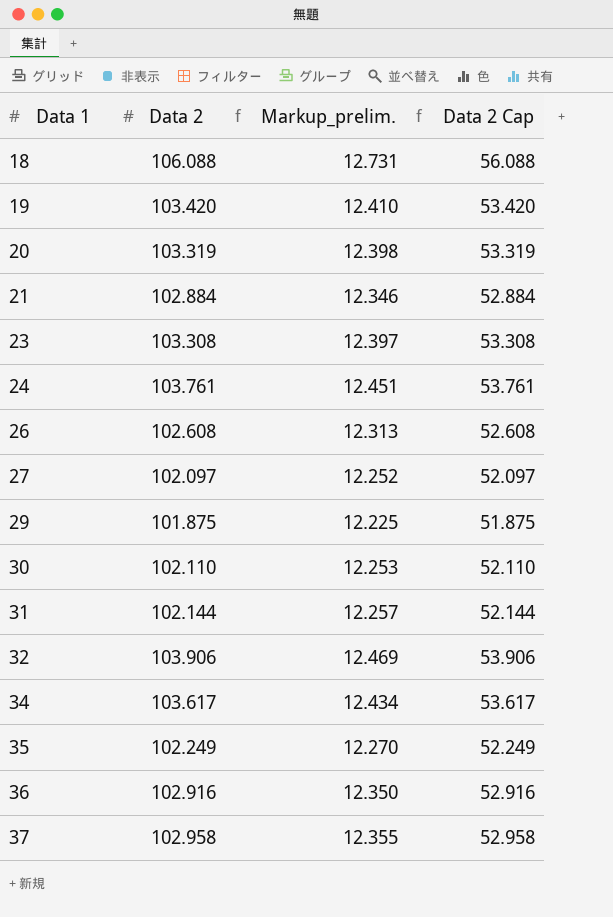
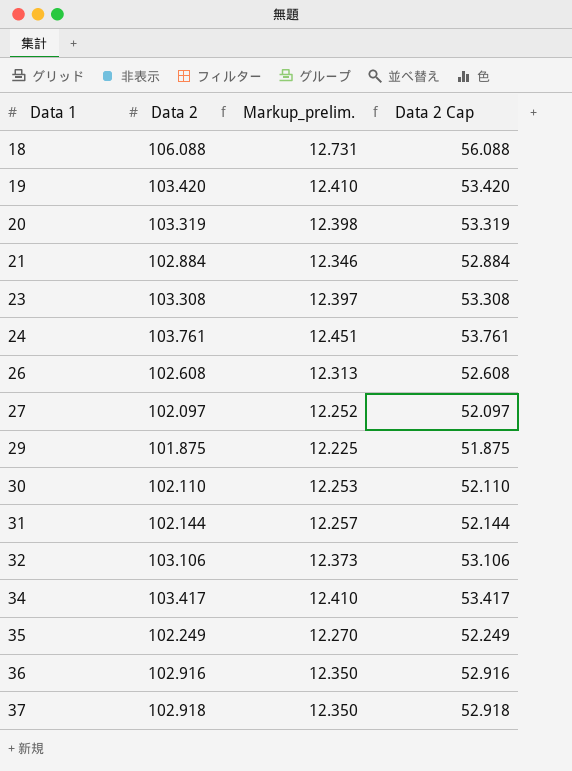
32 | Data 2: 103.906 -> 103.106
32 | Markup_prelim.: 12.469 -> 12.373
32 | Data 2 Cap: 53.906 -> 53.106
34 | Data 2: 103.617 -> 103.417
34 | Markup_prelim.: 12.434 -> 12.410
34 | Data 2 Cap: 53.617 -> 53.417
37 | Data 2: 102.958 -> 102.918
37 | Markup_prelim.: 12.355 -> 12.350
37 | Data 2 Cap: 52.958 -> 52.918

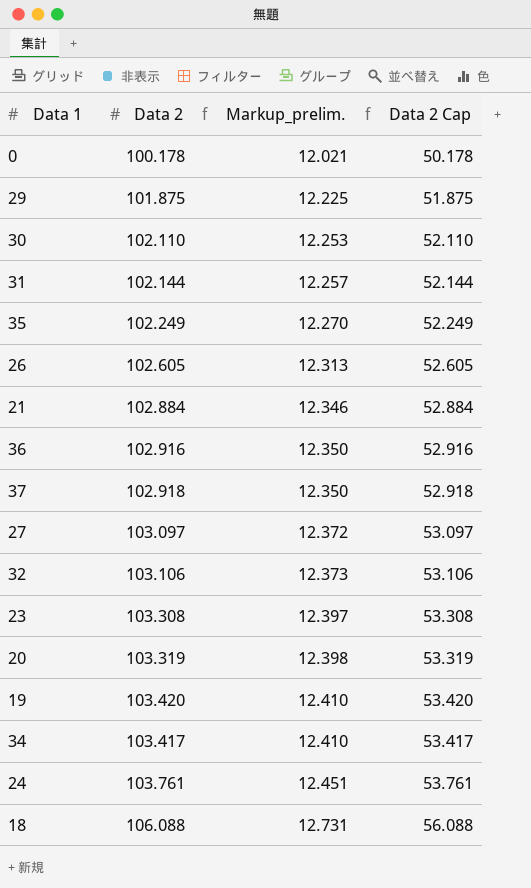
row order: Data 1 ascending -> Markup_prelim. ascending
row 0: none -> 100.178 | 12.021 | 50.178
26 | Data 2: 102.608 -> 102.605
26 | Data 2 Cap: 52.608 -> 52.605
27 | Data 2: 102.097 -> 103.097
27 | Markup_prelim.: 12.252 -> 12.372
27 | Data 2 Cap: 52.097 -> 53.097

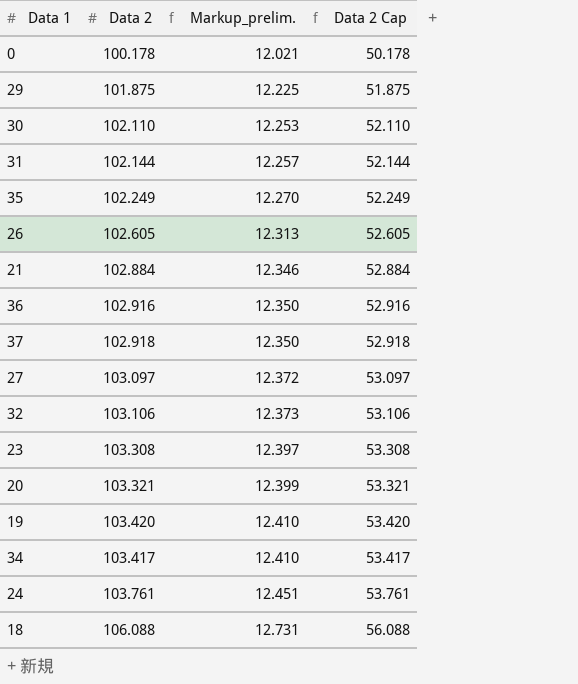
20 | Data 2: 103.319 -> 103.321
20 | Markup_prelim.: 12.398 -> 12.399
20 | Data 2 Cap: 53.319 -> 53.321

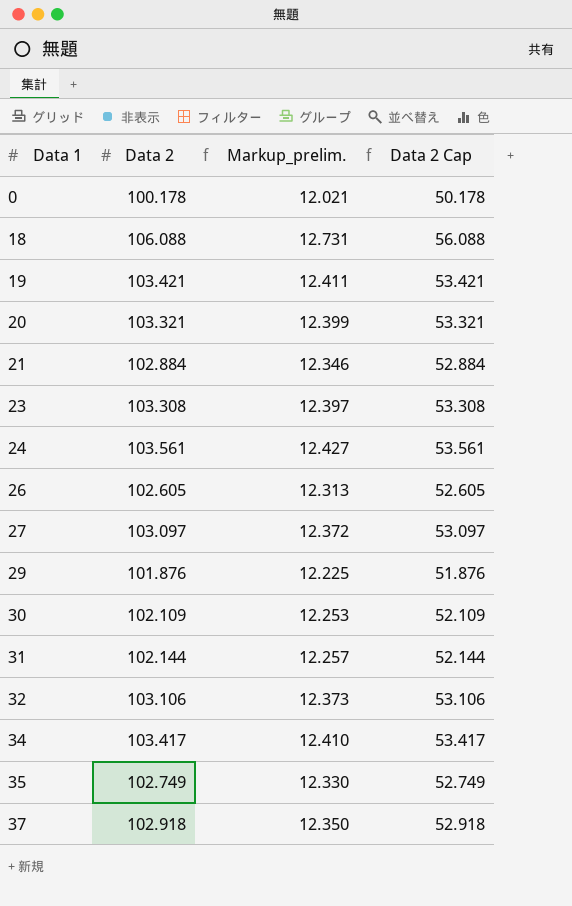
row order: Markup_prelim. ascending -> Data 1 ascending
row 36: 102.916 | 12.350 | 52.916 -> none
19 | Data 2: 103.420 -> 103.421
19 | Markup_prelim.: 12.410 -> 12.411
19 | Data 2 Cap: 53.420 -> 53.421
24 | Data 2: 103.761 -> 103.561
24 | Markup_prelim.: 12.451 -> 12.427
24 | Data 2 Cap: 53.761 -> 53.561
29 | Data 2: 101.875 -> 101.876
29 | Data 2 Cap: 51.875 -> 51.876
30 | Data 2: 102.110 -> 102.109
30 | Data 2 Cap: 52.110 -> 52.109
35 | Data 2: 102.249 -> 102.749
35 | Markup_prelim.: 12.270 -> 12.330
35 | Data 2 Cap: 52.249 -> 52.749

